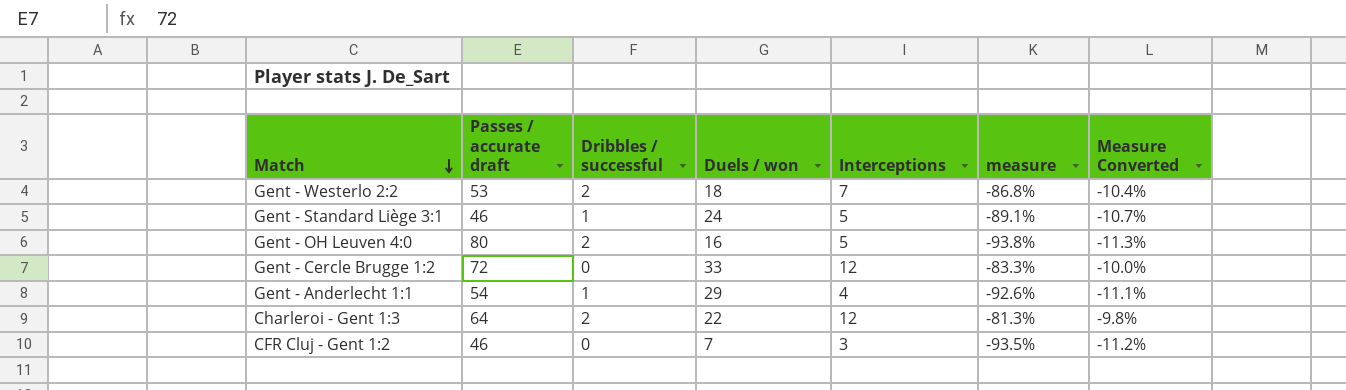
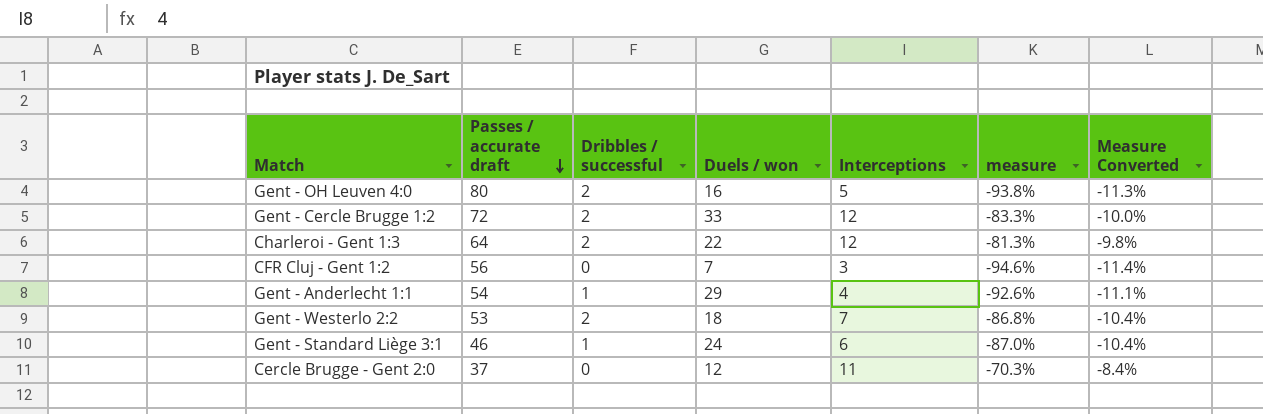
row order: Match descending -> Passes / accurate draft descending
Gent - Cercle Brugge 1:2 | Dribbles / successful: 0 -> 2
CFR Cluj - Gent 1:2 | Passes / accurate draft: 46 -> 56
CFR Cluj - Gent 1:2 | measure: -93.5% -> -94.6%
CFR Cluj - Gent 1:2 | Measure Converted: -11.2% -> -11.4%
Gent - Standard Liège 3:1 | Interceptions: 5 -> 6
Gent - Standard Liège 3:1 | measure: -89.1% -> -87.0%
Gent - Standard Liège 3:1 | Measure Converted: -10.7% -> -10.4%
row Cercle Brugge - Gent 2:0: none -> 37 | 0 | 12 | 11 | -70.3% | -8.4%

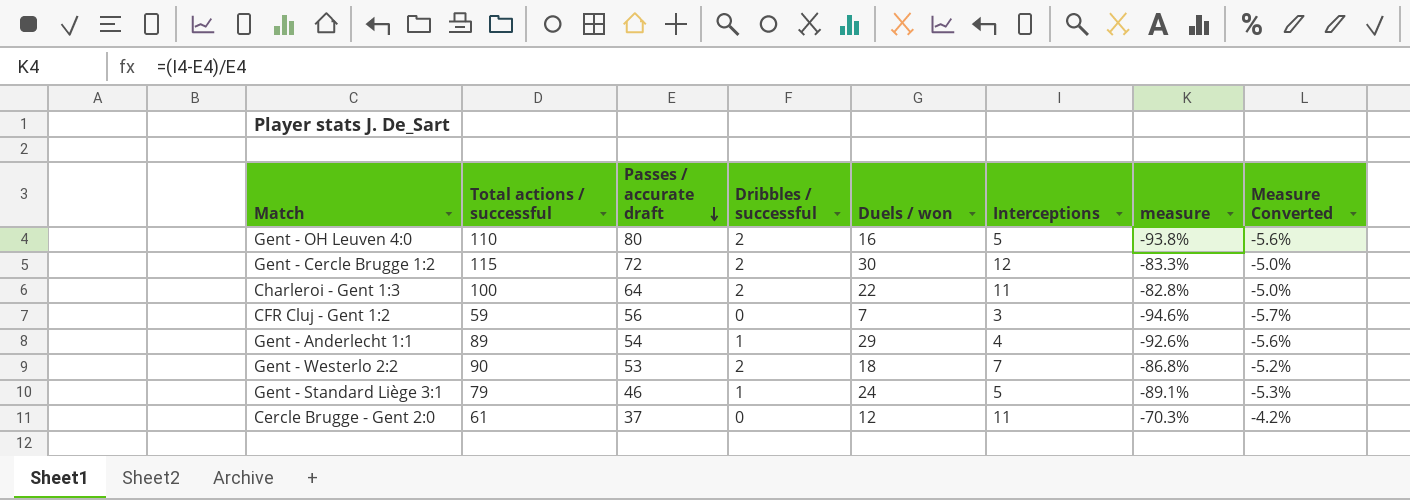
column Total actions / successful | position: none -> 2
column Measure Converted | formula: [measure] * 0.12 -> [measure] * 0.06
Gent - Cercle Brugge 1:2 | Duels / won: 33 -> 30
Charleroi - Gent 1:3 | Interceptions: 12 -> 11
Charleroi - Gent 1:3 | measure: -81.3% -> -82.8%
Gent - Standard Liège 3:1 | Interceptions: 6 -> 5
Gent - Standard Liège 3:1 | measure: -87.0% -> -89.1%

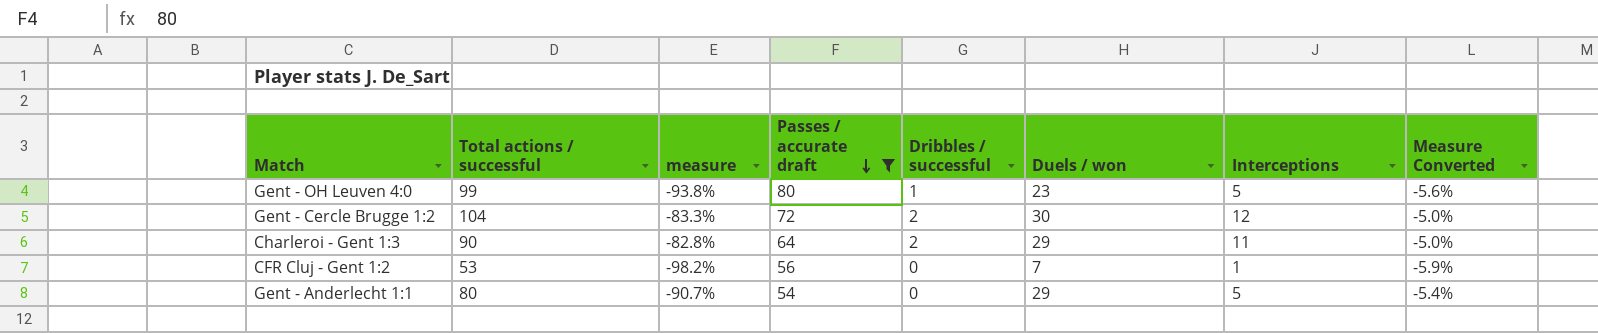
filter: none -> Passes / accurate draft >= 54
column measure | position: 7 -> 3
Gent - OH Leuven 4:0 | Total actions / successful: 110 -> 99
Gent - OH Leuven 4:0 | Dribbles / successful: 2 -> 1
Gent - OH Leuven 4:0 | Duels / won: 16 -> 23
Gent - Cercle Brugge 1:2 | Total actions / successful: 115 -> 104
Charleroi - Gent 1:3 | Total actions / successful: 100 -> 90
Charleroi - Gent 1:3 | Duels / won: 22 -> 29
CFR Cluj - Gent 1:2 | Total actions / successful: 59 -> 53
CFR Cluj - Gent 1:2 | measure: -94.6% -> -98.2%
CFR Cluj - Gent 1:2 | Interceptions: 3 -> 1
CFR Cluj - Gent 1:2 | Measure Converted: -5.7% -> -5.9%
Gent - Anderlecht 1:1 | Total actions / successful: 89 -> 80
Gent - Anderlecht 1:1 | measure: -92.6% -> -90.7%
Gent - Anderlecht 1:1 | Dribbles / successful: 1 -> 0
Gent - Anderlecht 1:1 | Interceptions: 4 -> 5
Gent - Anderlecht 1:1 | Measure Converted: -5.6% -> -5.4%

